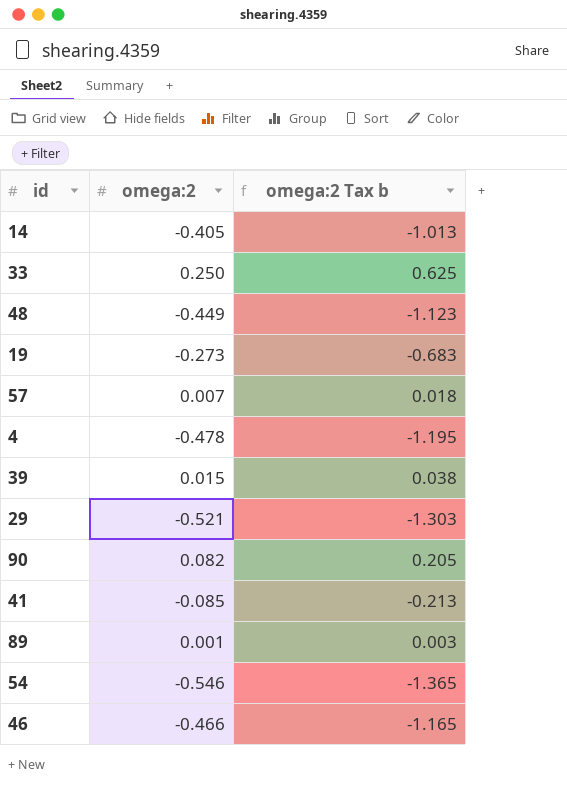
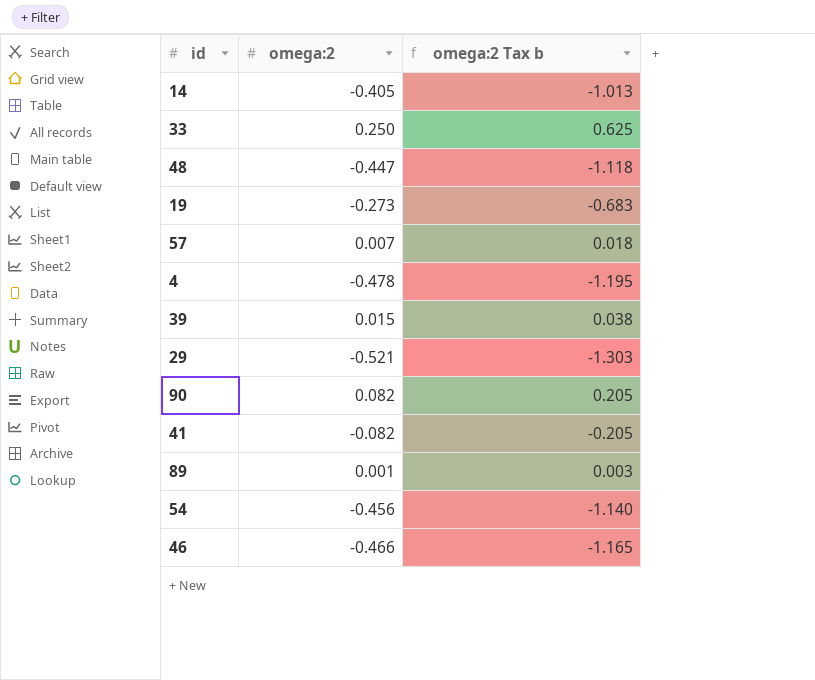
48 | omega:2: -0.449 -> -0.447
48 | omega:2 Tax b: -1.123 -> -1.118
41 | omega:2: -0.085 -> -0.082
41 | omega:2 Tax b: -0.213 -> -0.205
54 | omega:2: -0.546 -> -0.456
54 | omega:2 Tax b: -1.365 -> -1.140

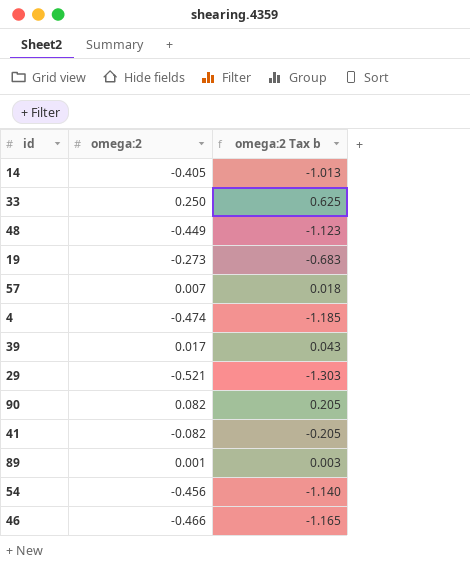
48 | omega:2: -0.447 -> -0.449
48 | omega:2 Tax b: -1.118 -> -1.123
4 | omega:2: -0.478 -> -0.474
4 | omega:2 Tax b: -1.195 -> -1.185
39 | omega:2: 0.015 -> 0.017
39 | omega:2 Tax b: 0.038 -> 0.043

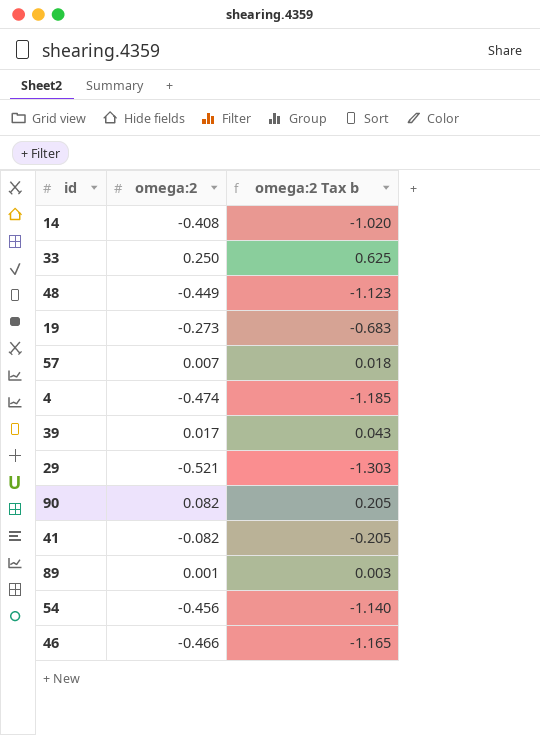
14 | omega:2: -0.405 -> -0.408
14 | omega:2 Tax b: -1.013 -> -1.020

